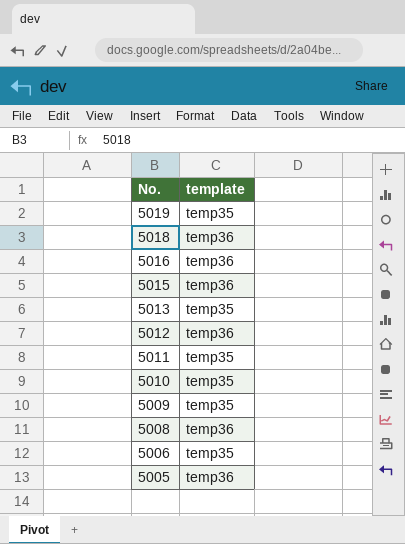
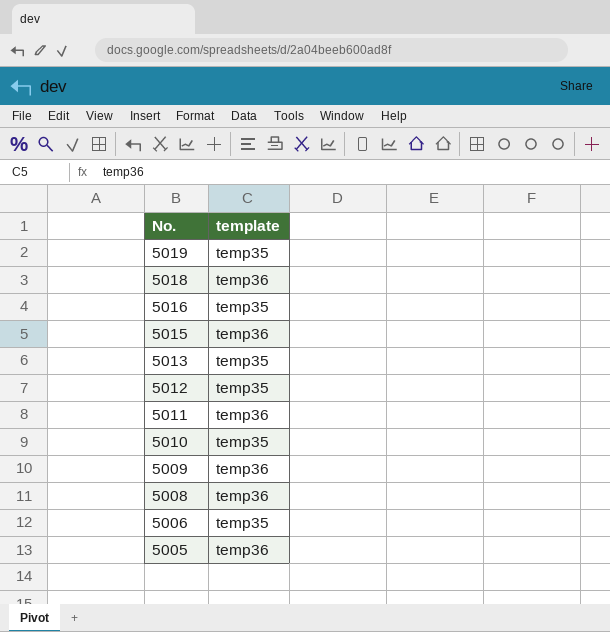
5016 | template: temp36 -> temp35
5012 | template: temp36 -> temp35
5011 | template: temp35 -> temp36
5009 | template: temp35 -> temp36

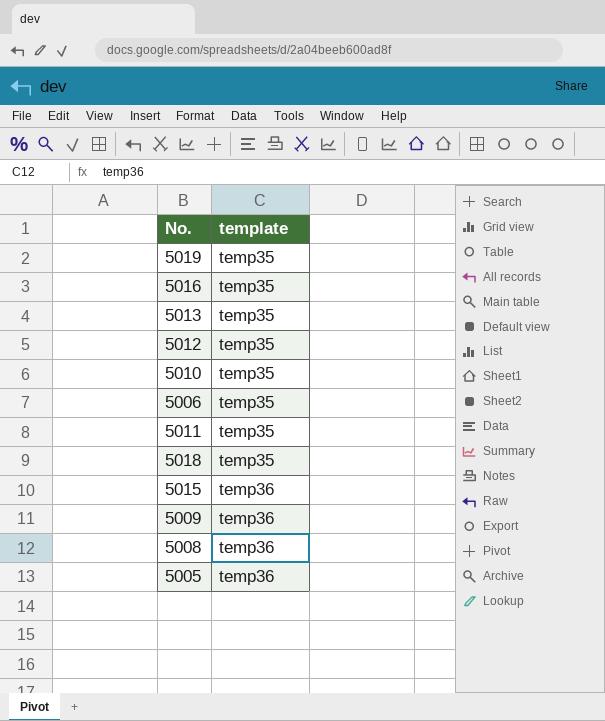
row order: No. descending -> template ascending
5011 | template: temp36 -> temp35
5018 | template: temp36 -> temp35

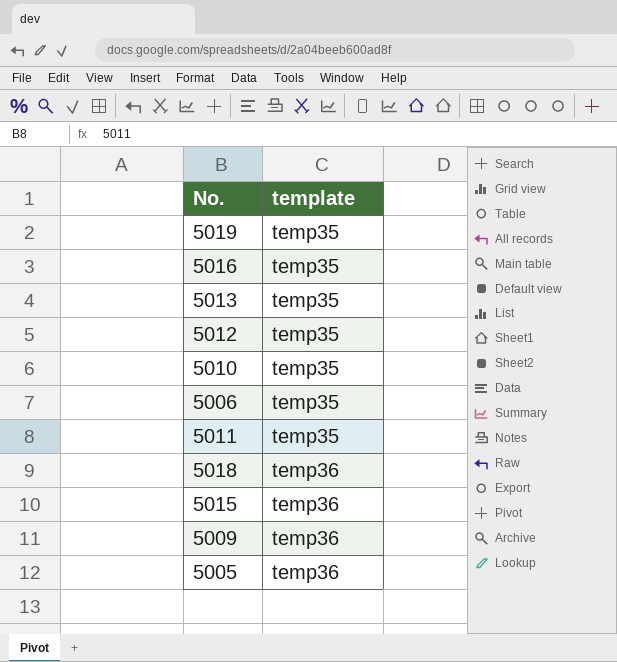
row 5008: temp36 -> none
5018 | template: temp35 -> temp36

